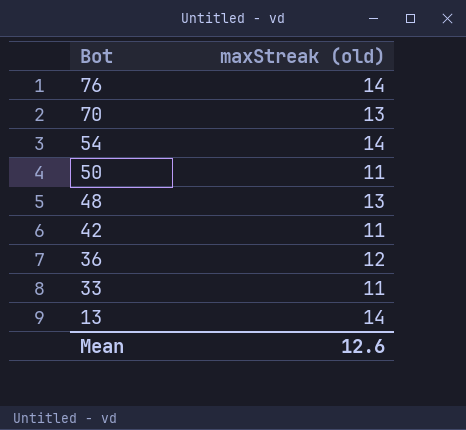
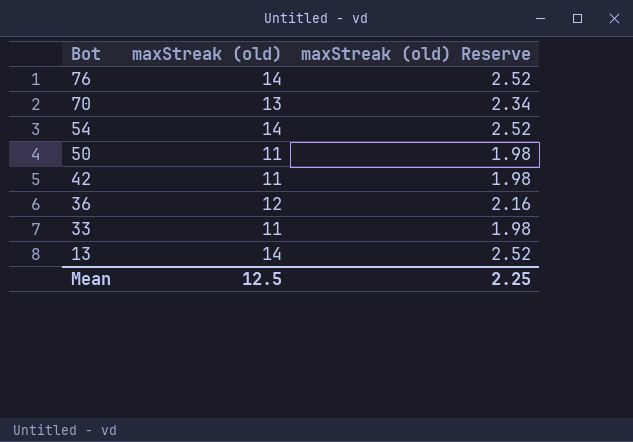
column maxStreak (old) Reserve | formula: none -> [maxStreak (old)] * 0.18
row 48: 13 -> none
Mean | maxStreak (old): 12.6 -> 12.5

